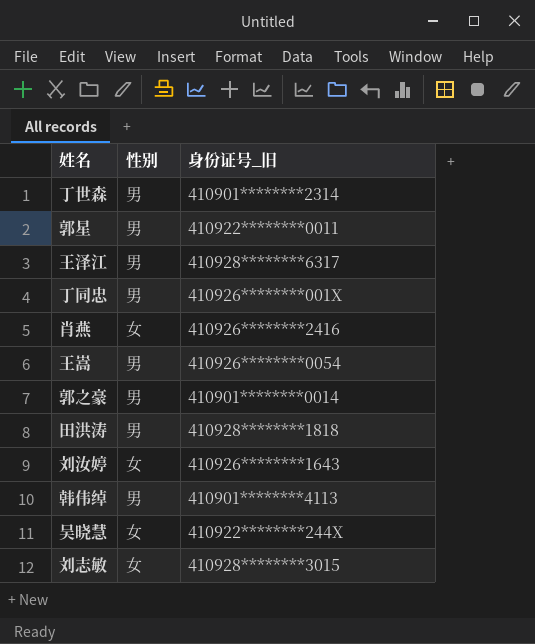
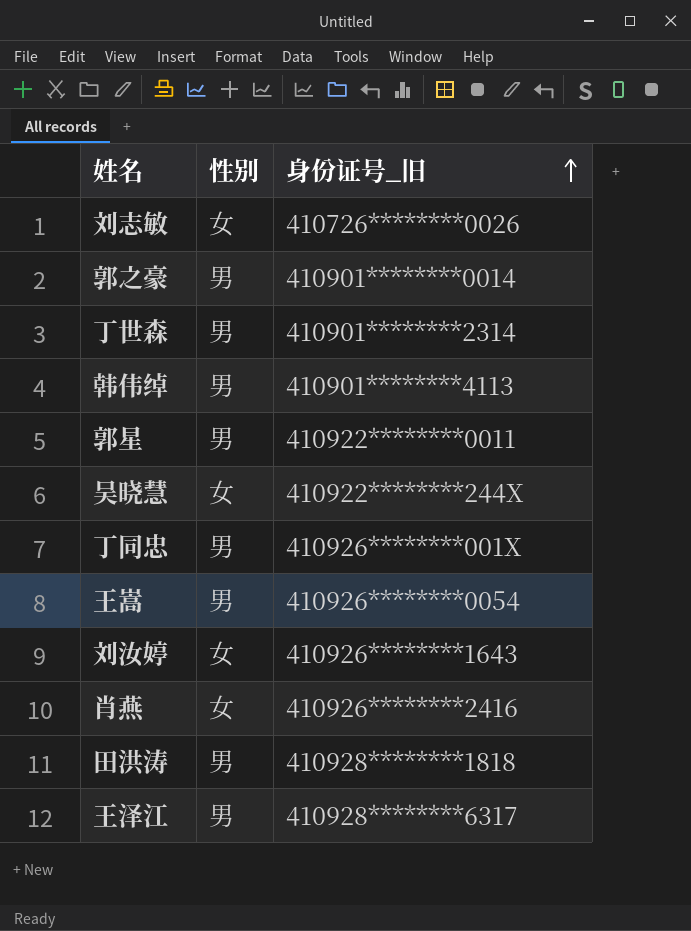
row order: none -> 身份证号_旧 ascending
刘志敏 | 身份证号_旧: 410928********3015 -> 410726********0026

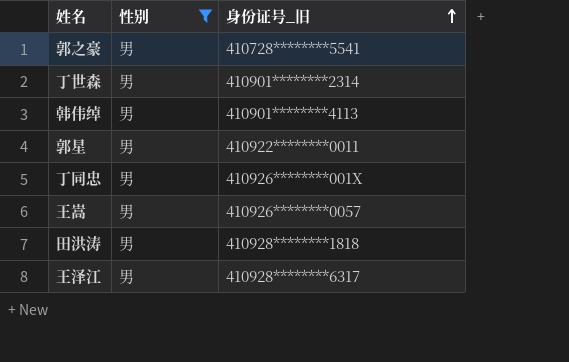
filter: none -> 性别 = 男
郭之豪 | 身份证号_旧: 410901********0014 -> 410728********5541
王嵩 | 身份证号_旧: 410926********0054 -> 410926********0057

